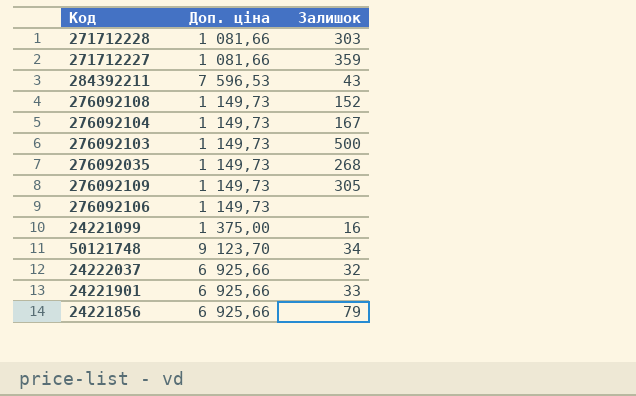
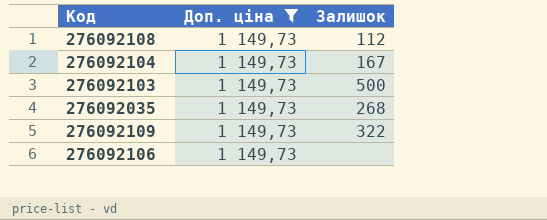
filter: none -> Доп. ціна = 1 149,73
276092108 | Залишок: 152 -> 112
276092109 | Залишок: 305 -> 322

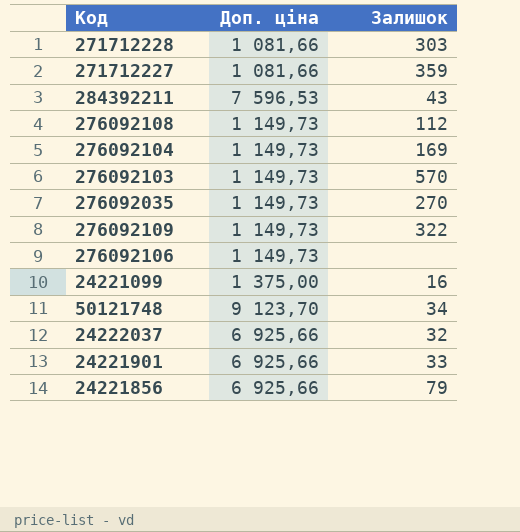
filter: Доп. ціна = 1 149,73 -> none
276092104 | Залишок: 167 -> 169
276092103 | Залишок: 500 -> 570
276092035 | Залишок: 268 -> 270

